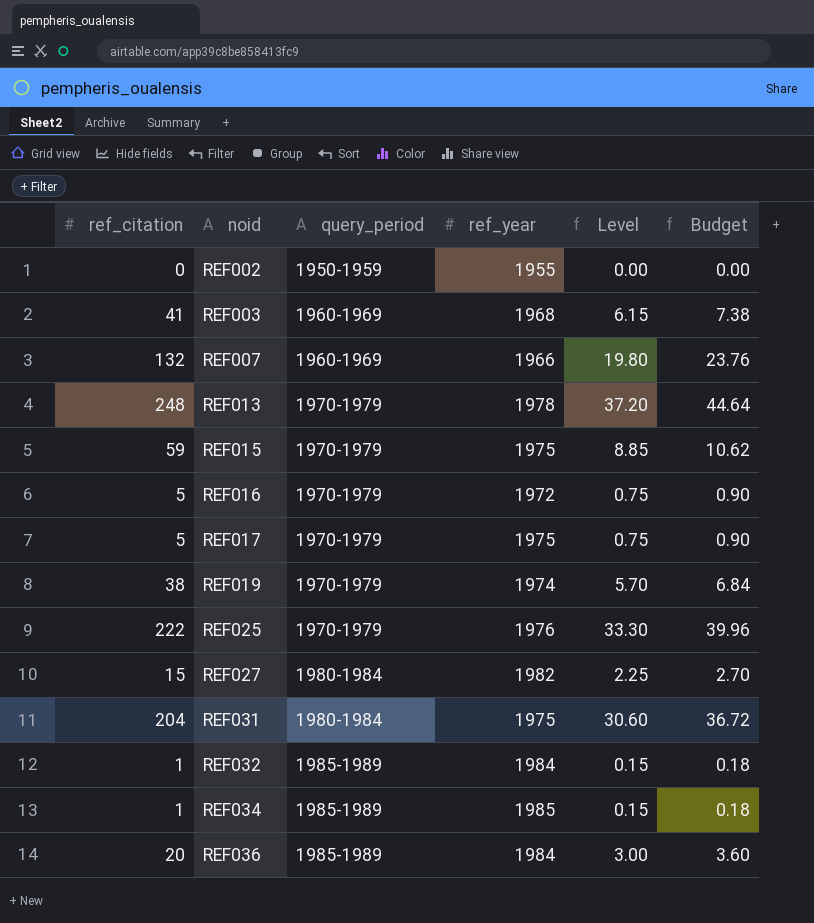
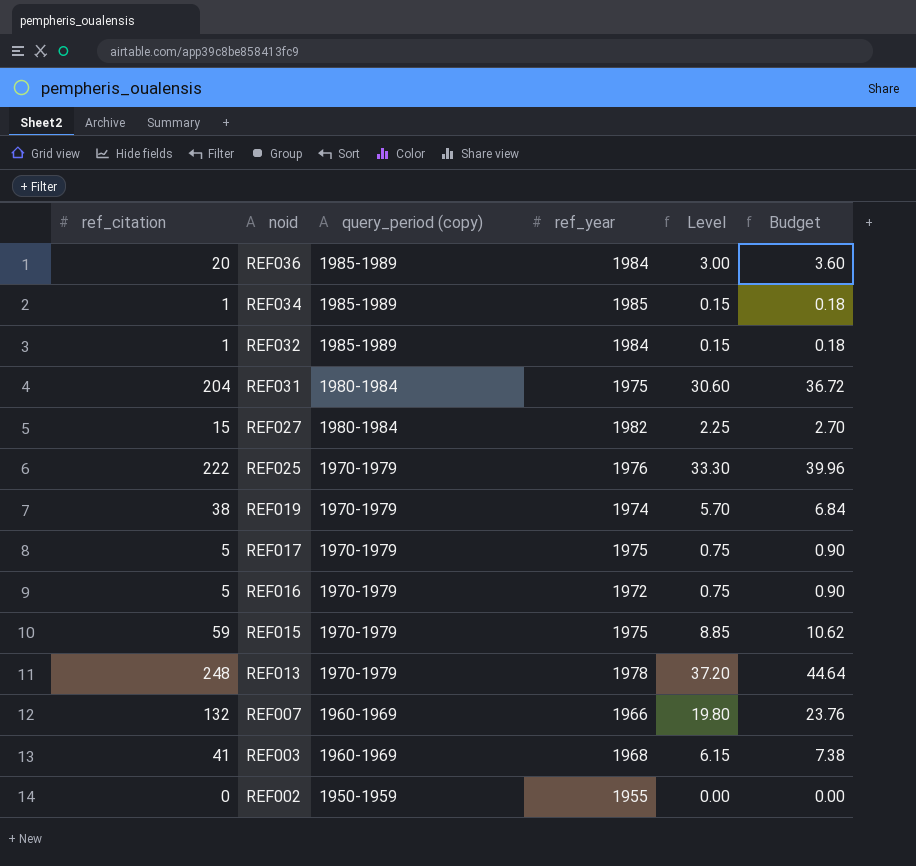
row order: noid ascending -> noid descending
column name: query_period -> query_period (copy)

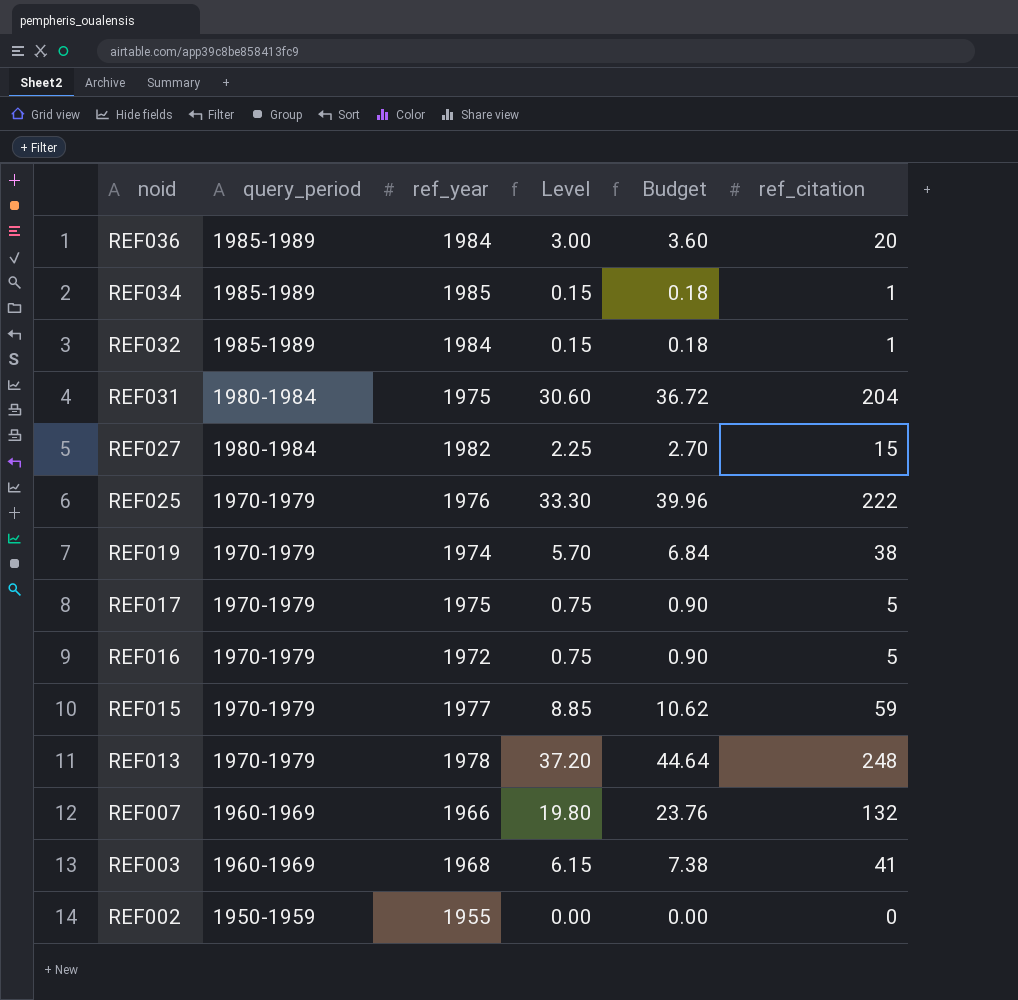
column name: query_period (copy) -> query_period
column ref_citation | position: 1 -> 6
REF015 | ref_year: 1975 -> 1977

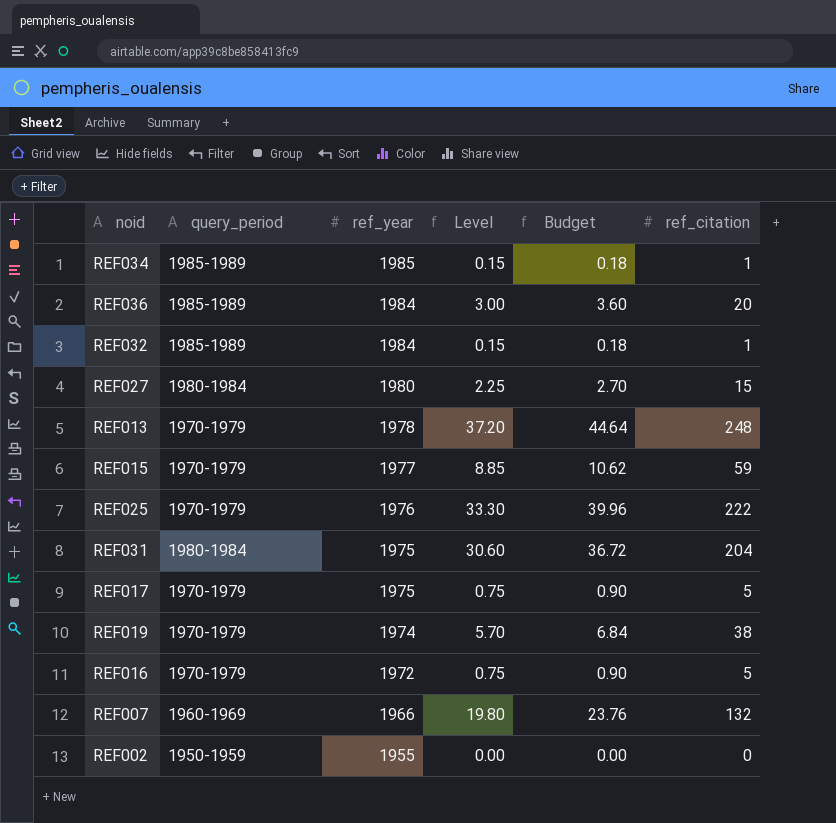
row order: noid descending -> ref_year descending
row REF003: 1960-1969 | 1968 | 6.15 | 7.38 | 41 -> none
REF027 | ref_year: 1982 -> 1980

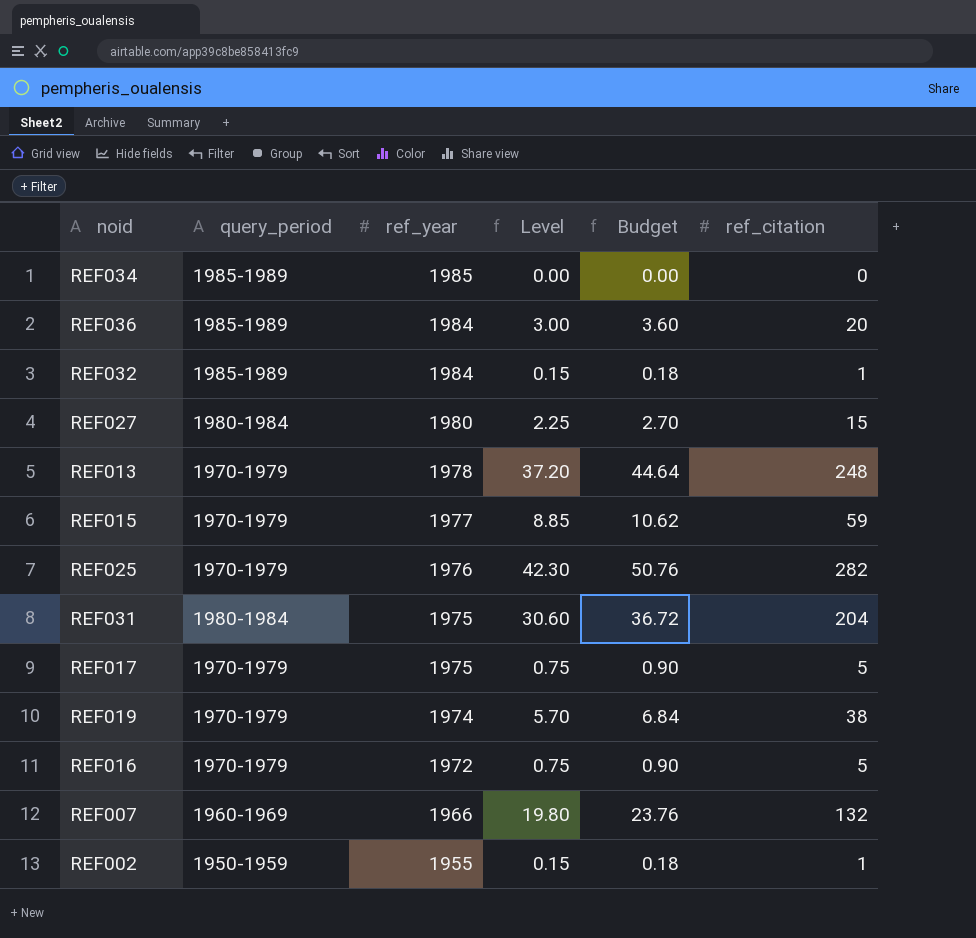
REF034 | Level: 0.15 -> 0.00
REF034 | Budget: 0.18 -> 0.00
REF034 | ref_citation: 1 -> 0
REF025 | Level: 33.30 -> 42.30
REF025 | Budget: 39.96 -> 50.76
REF025 | ref_citation: 222 -> 282
REF002 | Level: 0.00 -> 0.15
REF002 | Budget: 0.00 -> 0.18
REF002 | ref_citation: 0 -> 1

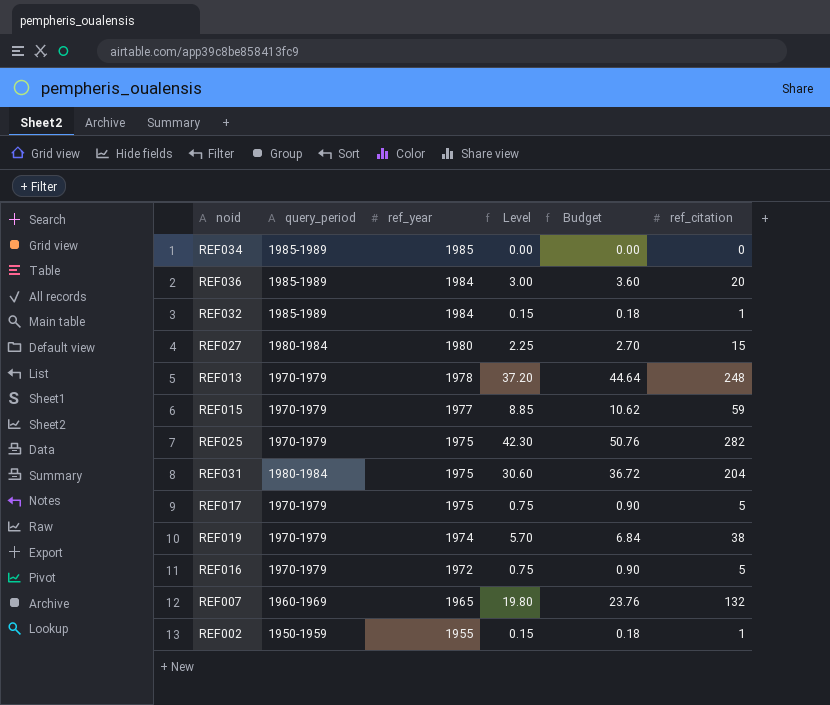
REF025 | ref_year: 1976 -> 1975
REF007 | ref_year: 1966 -> 1965

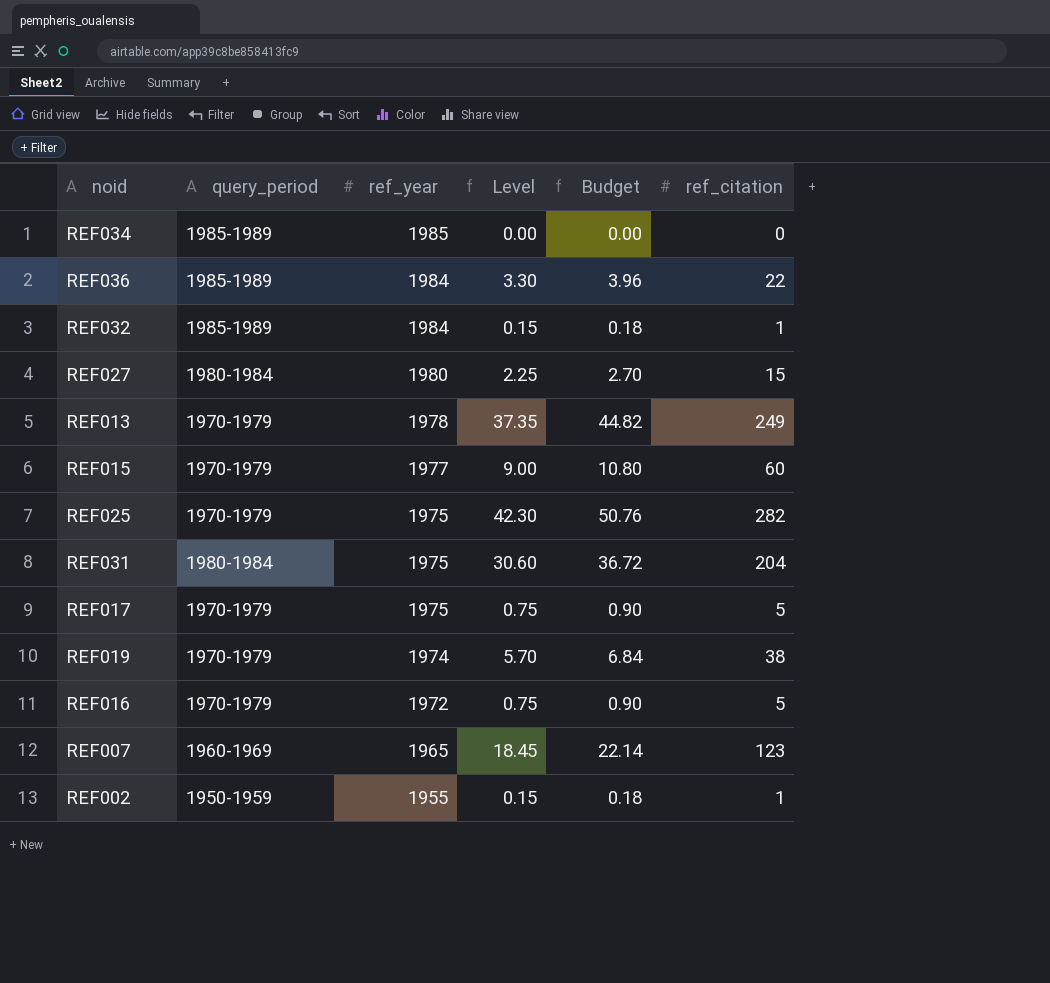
REF036 | Level: 3.00 -> 3.30
REF036 | Budget: 3.60 -> 3.96
REF036 | ref_citation: 20 -> 22
REF013 | Level: 37.20 -> 37.35
REF013 | Budget: 44.64 -> 44.82
REF013 | ref_citation: 248 -> 249
REF015 | Level: 8.85 -> 9.00
REF015 | Budget: 10.62 -> 10.80
REF015 | ref_citation: 59 -> 60
REF007 | Level: 19.80 -> 18.45
REF007 | Budget: 23.76 -> 22.14
REF007 | ref_citation: 132 -> 123

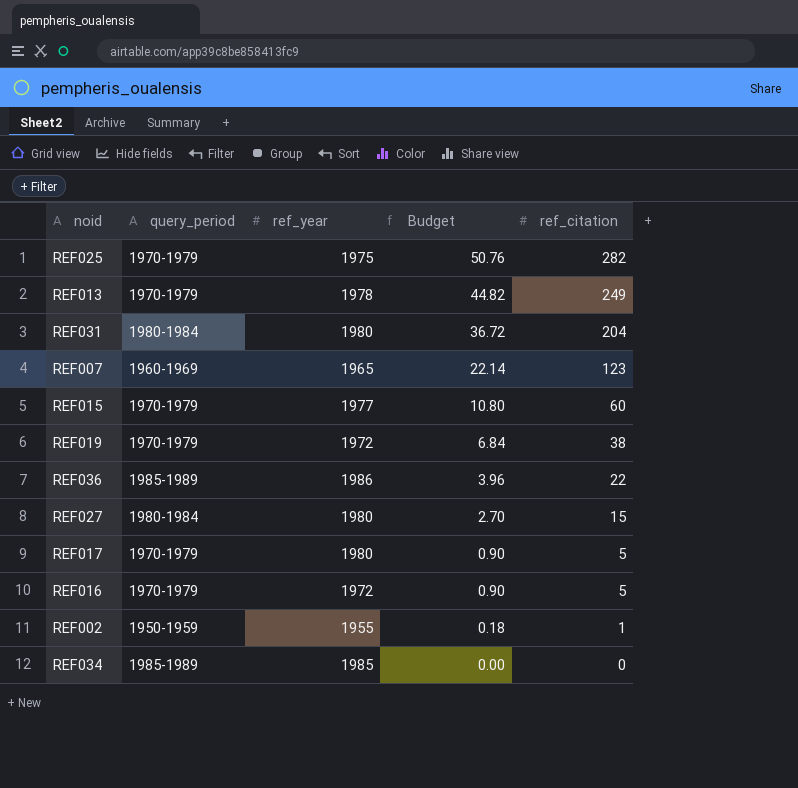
row order: ref_year descending -> Budget descending
column Level | formula: [ref_citation] * 0.15 -> none
row REF032: 1985-1989 | 1984 | 0.15 | 0.18 | 1 -> none
REF031 | ref_year: 1975 -> 1980
REF019 | ref_year: 1974 -> 1972
REF036 | ref_year: 1984 -> 1986
REF017 | ref_year: 1975 -> 1980

